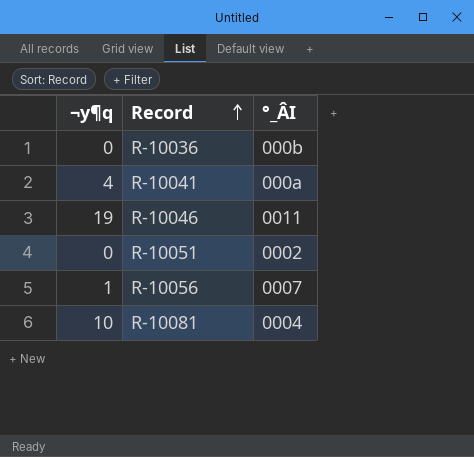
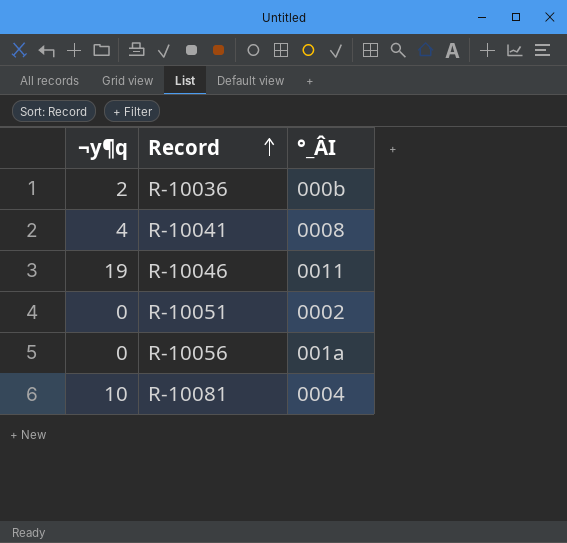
R-10036 | ¬y¶q: 0 -> 2
R-10041 | °_ÂI: 000a -> 0008
R-10056 | ¬y¶q: 1 -> 0
R-10056 | °_ÂI: 0007 -> 001a

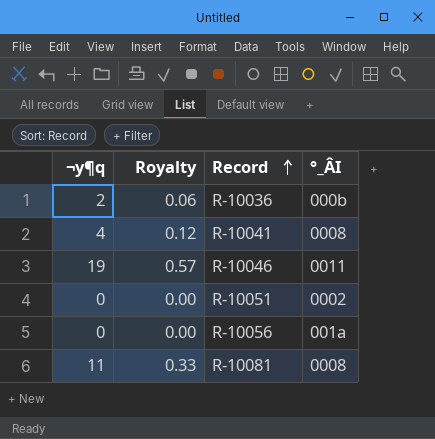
column Royalty | formula: none -> [¬y¶q] * 0.03
R-10081 | ¬y¶q: 10 -> 11
R-10081 | °_ÂI: 0004 -> 0008

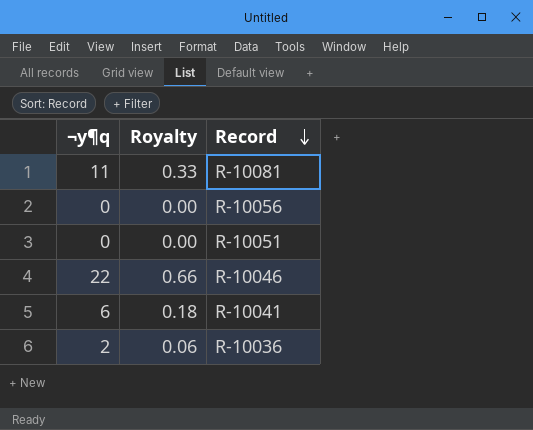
row order: Record ascending -> Record descending
column °_ÂI | position: 4 -> none
R-10046 | ¬y¶q: 19 -> 22
R-10046 | Royalty: 0.57 -> 0.66
R-10041 | ¬y¶q: 4 -> 6
R-10041 | Royalty: 0.12 -> 0.18

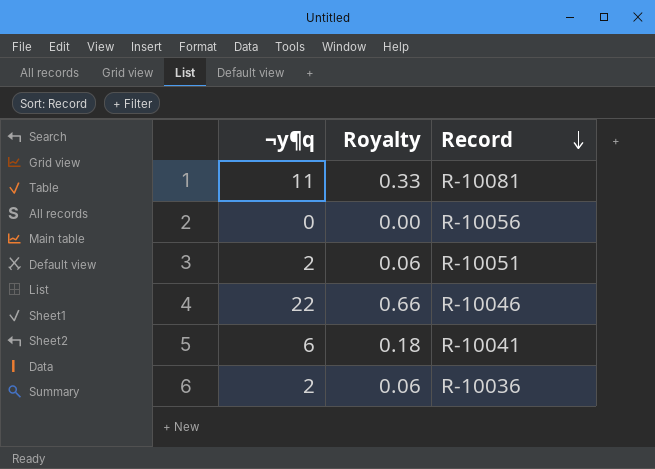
R-10051 | ¬y¶q: 0 -> 2
R-10051 | Royalty: 0.00 -> 0.06

